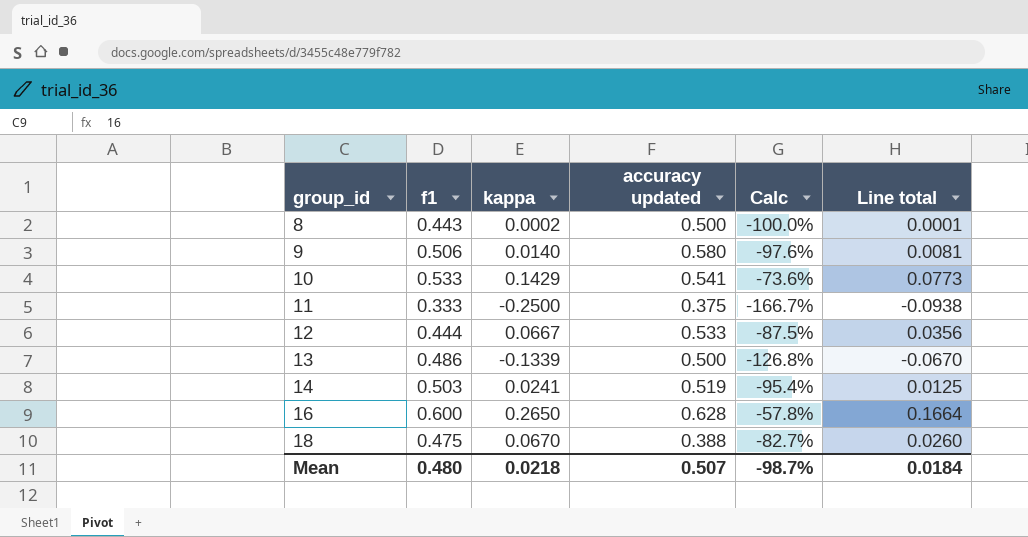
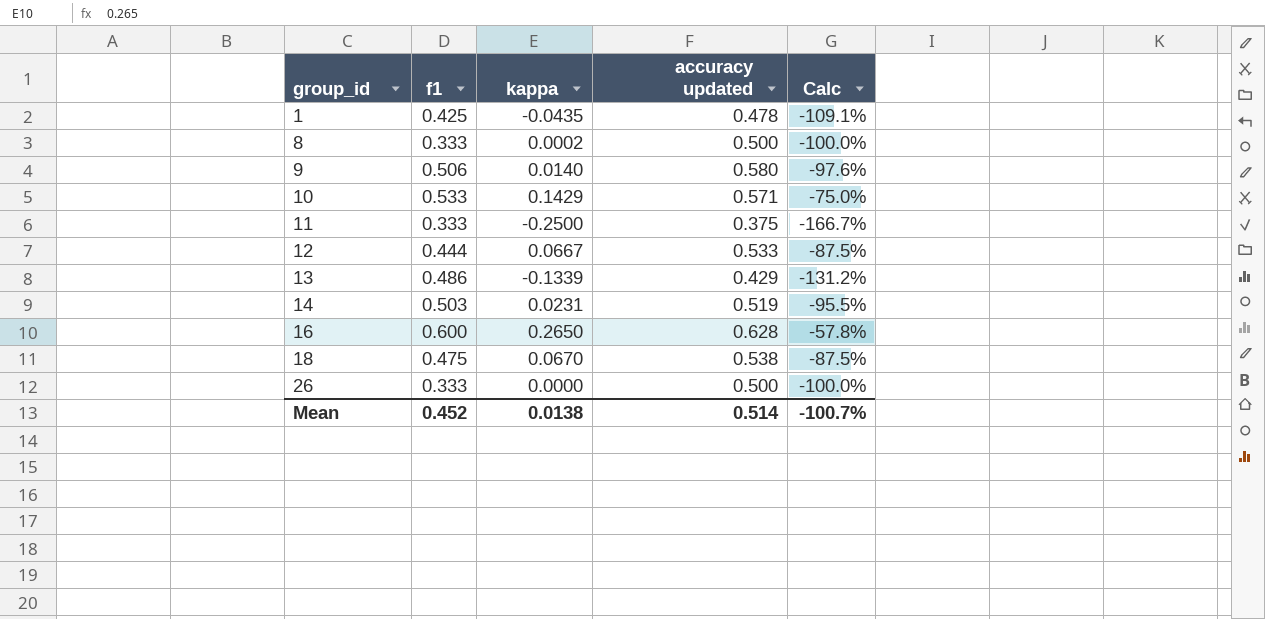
column Line total | formula: [kappa] * [accuracy updated] -> none
row 1: none -> 0.425 | -0.0435 | 0.478 | -109.1%
8 | f1: 0.443 -> 0.333
10 | accuracy updated: 0.541 -> 0.571
10 | Calc: -73.6% -> -75.0%
13 | accuracy updated: 0.500 -> 0.429
13 | Calc: -126.8% -> -131.2%
14 | kappa: 0.0241 -> 0.0231
14 | Calc: -95.4% -> -95.5%
18 | accuracy updated: 0.388 -> 0.538
18 | Calc: -82.7% -> -87.5%
row 26: none -> 0.333 | 0.0000 | 0.500 | -100.0%
Mean | f1: 0.480 -> 0.452
Mean | kappa: 0.0218 -> 0.0138
Mean | accuracy updated: 0.507 -> 0.514
Mean | Calc: -98.7% -> -100.7%

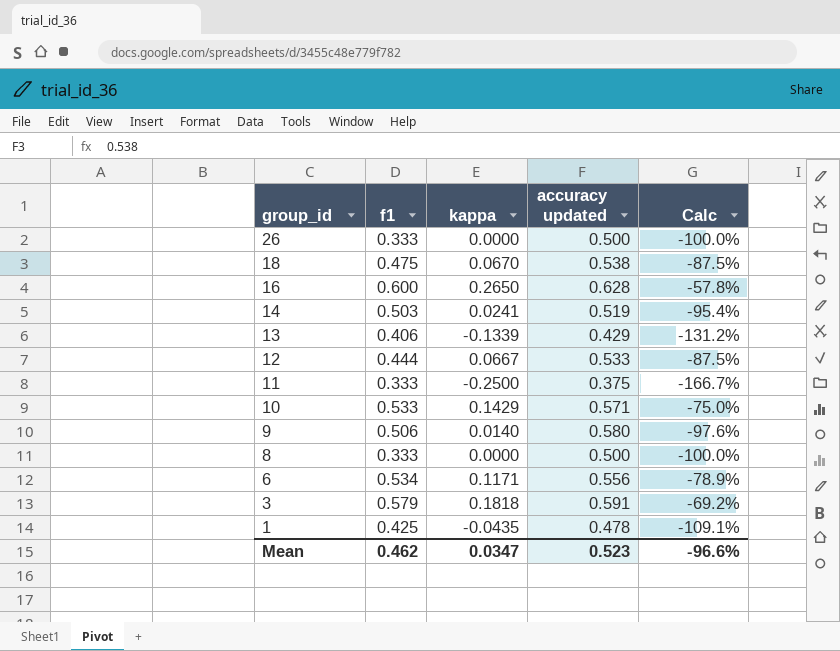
row order: group_id ascending -> group_id descending
14 | kappa: 0.0231 -> 0.0241
14 | Calc: -95.5% -> -95.4%
13 | f1: 0.486 -> 0.406
8 | kappa: 0.0002 -> 0.0000
row 6: none -> 0.534 | 0.1171 | 0.556 | -78.9%
row 3: none -> 0.579 | 0.1818 | 0.591 | -69.2%
Mean | f1: 0.452 -> 0.462
Mean | kappa: 0.0138 -> 0.0347
Mean | accuracy updated: 0.514 -> 0.523
Mean | Calc: -100.7% -> -96.6%

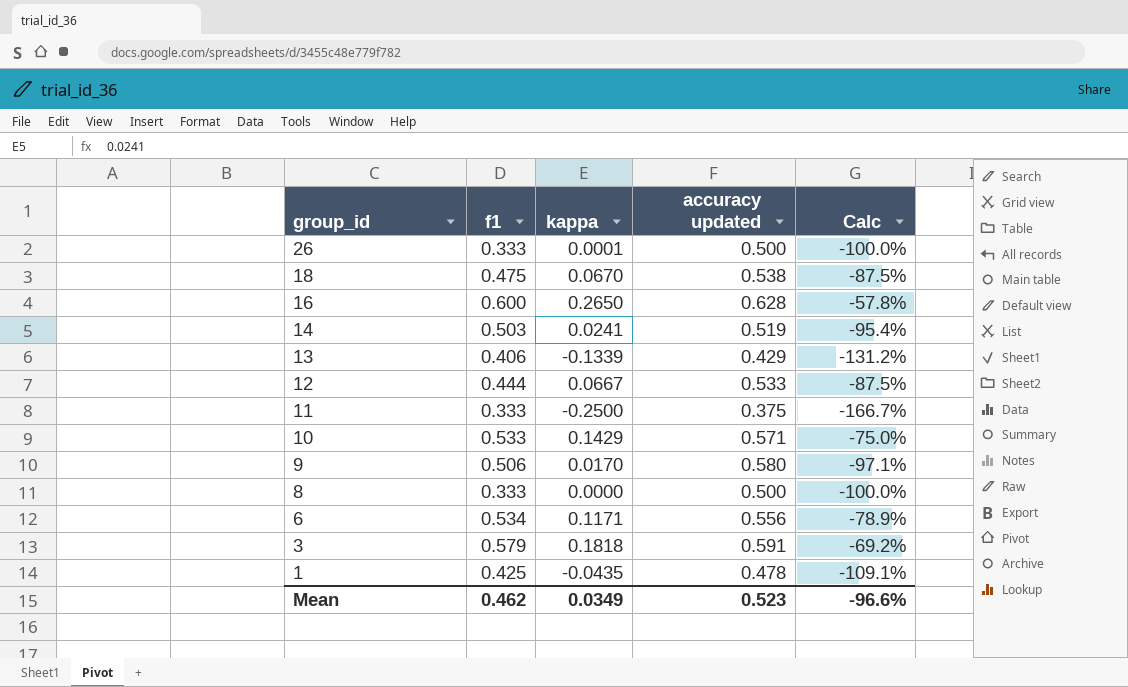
26 | kappa: 0.0000 -> 0.0001
9 | kappa: 0.0140 -> 0.0170
9 | Calc: -97.6% -> -97.1%
Mean | kappa: 0.0347 -> 0.0349

